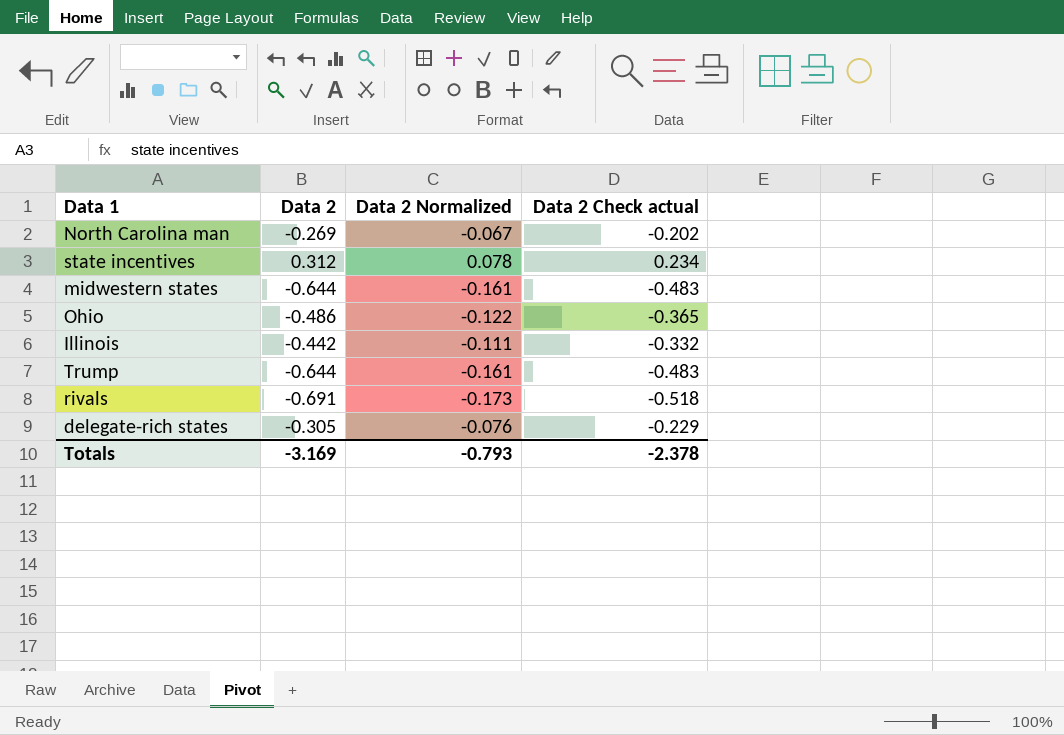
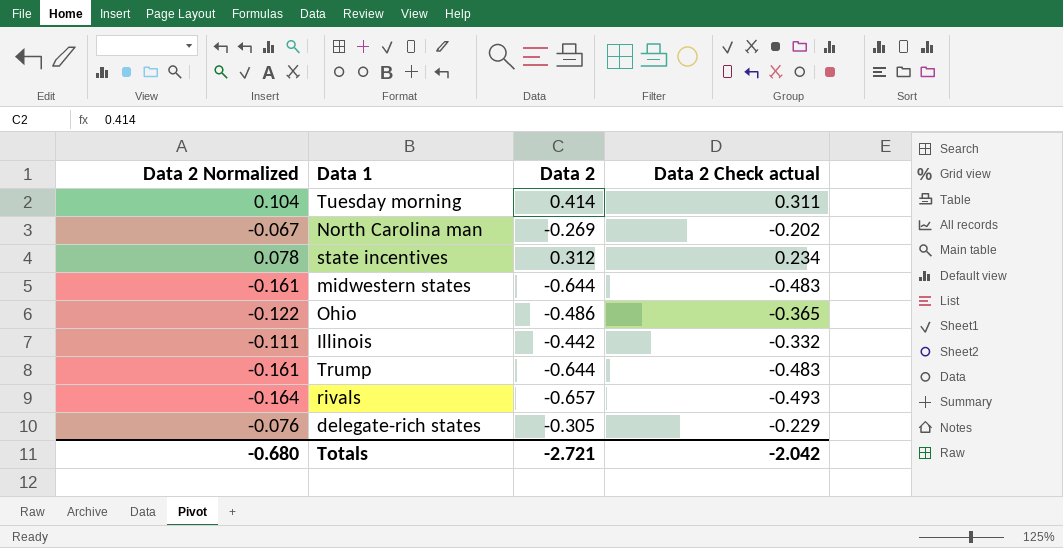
column Data 2 Normalized | position: 3 -> 1
row Tuesday morning: none -> 0.104 | 0.414 | 0.311
rivals | Data 2 Normalized: -0.173 -> -0.164
rivals | Data 2: -0.691 -> -0.657
rivals | Data 2 Check actual: -0.518 -> -0.493
Totals | Data 2 Normalized: -0.793 -> -0.680
Totals | Data 2: -3.169 -> -2.721
Totals | Data 2 Check actual: -2.378 -> -2.042

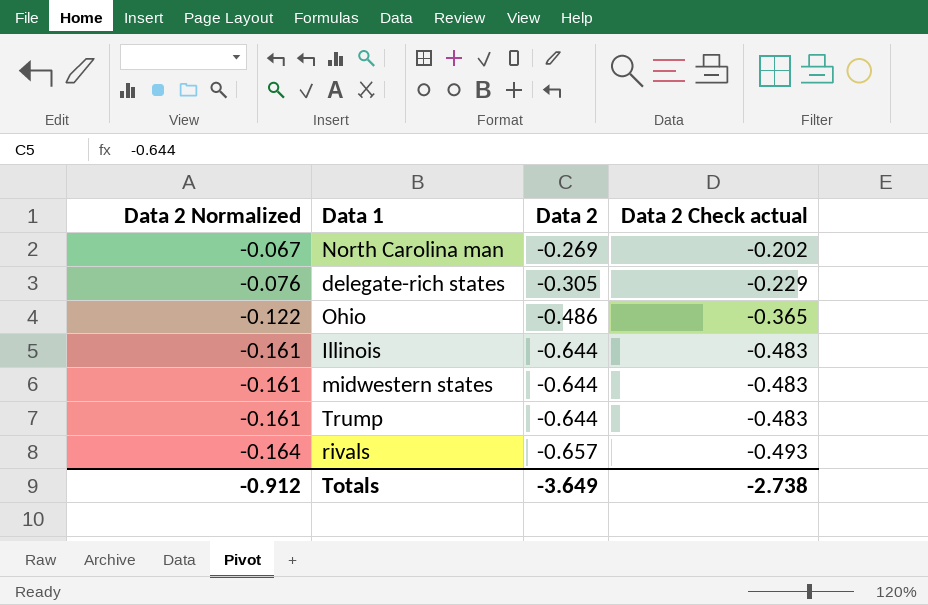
row order: none -> Data 2 Normalized descending
row Tuesday morning: 0.104 | 0.414 | 0.311 -> none
row state incentives: 0.078 | 0.312 | 0.234 -> none
Illinois | Data 2 Normalized: -0.111 -> -0.161
Illinois | Data 2: -0.442 -> -0.644
Illinois | Data 2 Check actual: -0.332 -> -0.483
Totals | Data 2 Normalized: -0.680 -> -0.912
Totals | Data 2: -2.721 -> -3.649
Totals | Data 2 Check actual: -2.042 -> -2.738

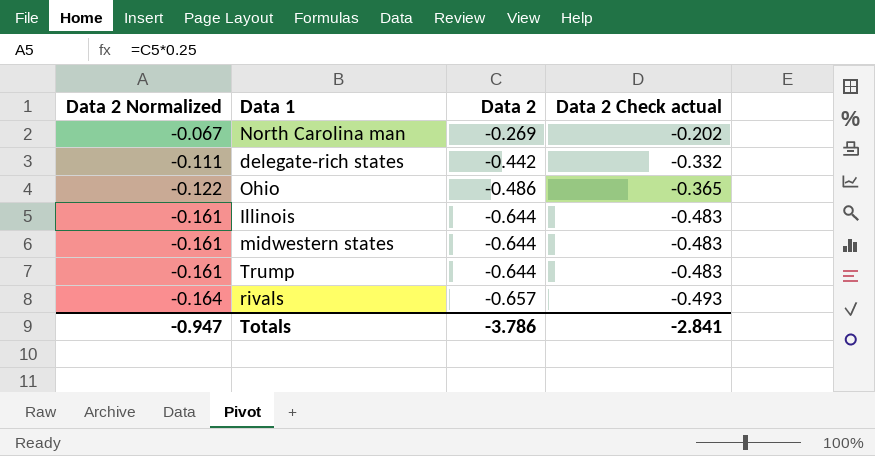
delegate-rich states | Data 2 Normalized: -0.076 -> -0.111
delegate-rich states | Data 2: -0.305 -> -0.442
delegate-rich states | Data 2 Check actual: -0.229 -> -0.332
Totals | Data 2 Normalized: -0.912 -> -0.947
Totals | Data 2: -3.649 -> -3.786
Totals | Data 2 Check actual: -2.738 -> -2.841

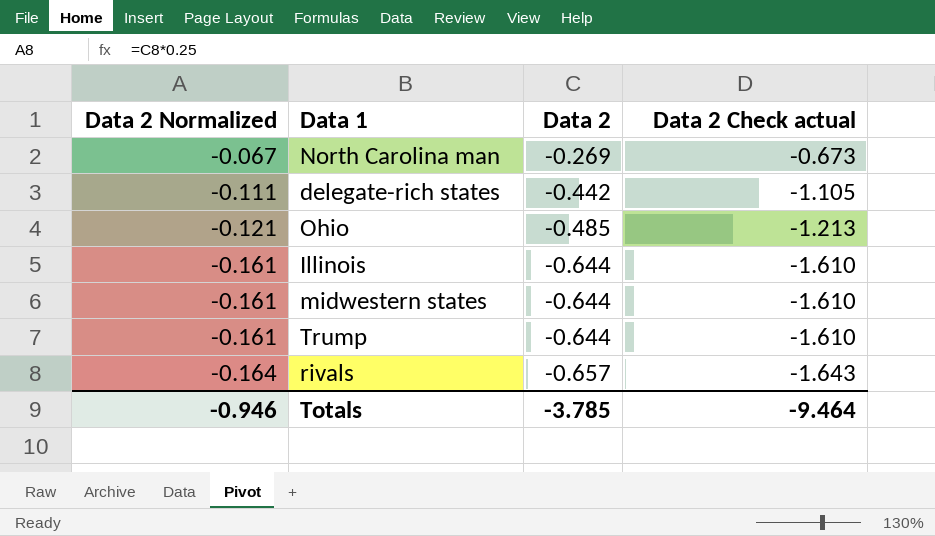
column Data 2 Check actual | formula: [Data 2] * 0.75 -> [Data 2] * 2.5
Ohio | Data 2 Normalized: -0.122 -> -0.121
Ohio | Data 2: -0.486 -> -0.485
Totals | Data 2 Normalized: -0.947 -> -0.946
Totals | Data 2: -3.786 -> -3.785
Totals | Data 2 Check actual: -2.841 -> -9.464

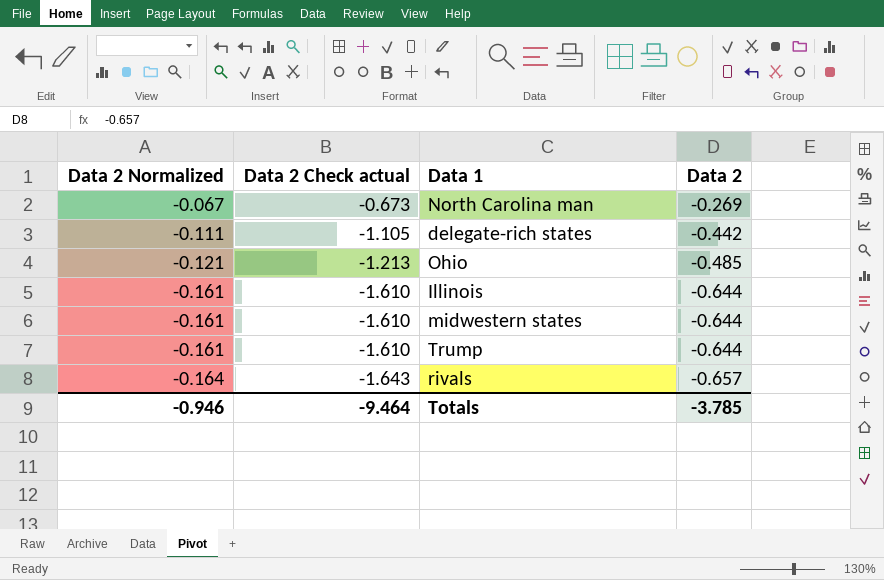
column Data 2 Check actual | position: 4 -> 2

